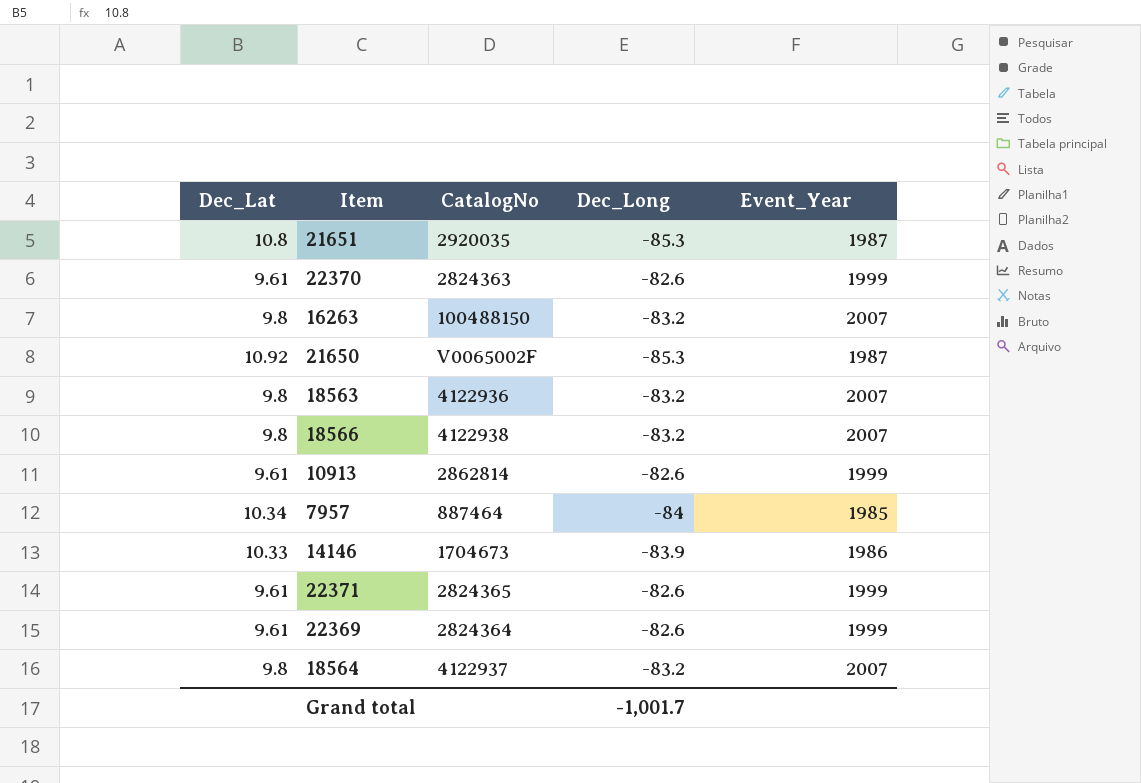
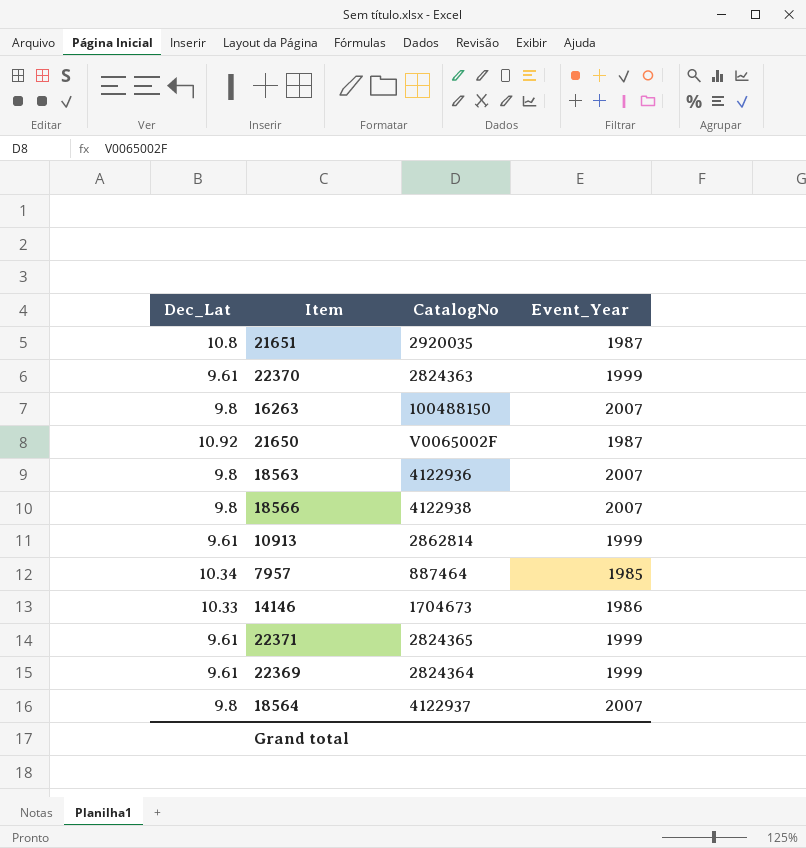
column Dec_Long | position: 4 -> none

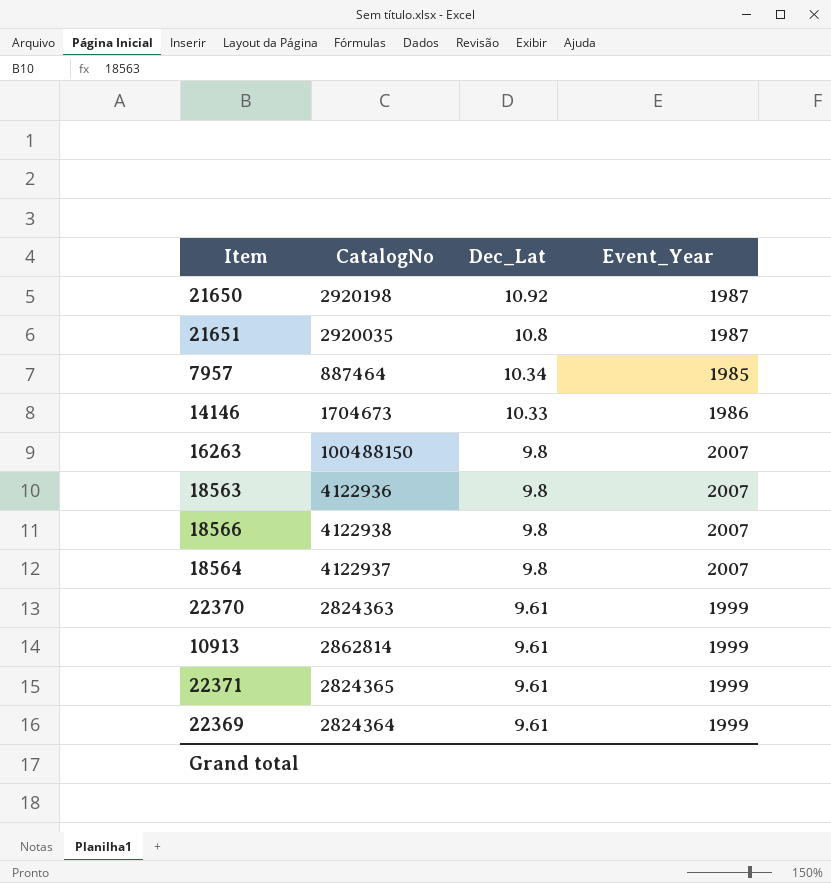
row order: none -> Dec_Lat descending
column Dec_Lat | position: 1 -> 3
21650 | CatalogNo: V0065002F -> 2920198

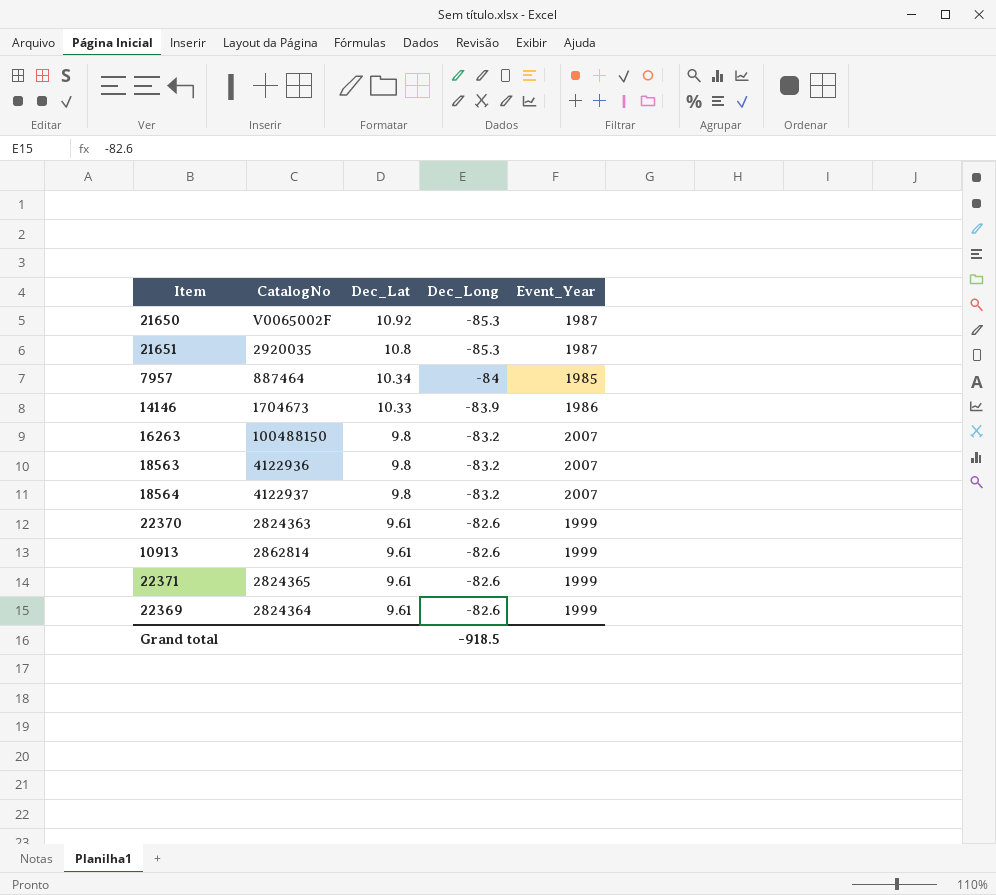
column Dec_Long | position: none -> 4
row 18566: 4122938 | 9.8 | 2007 -> none
21650 | CatalogNo: 2920198 -> V0065002F

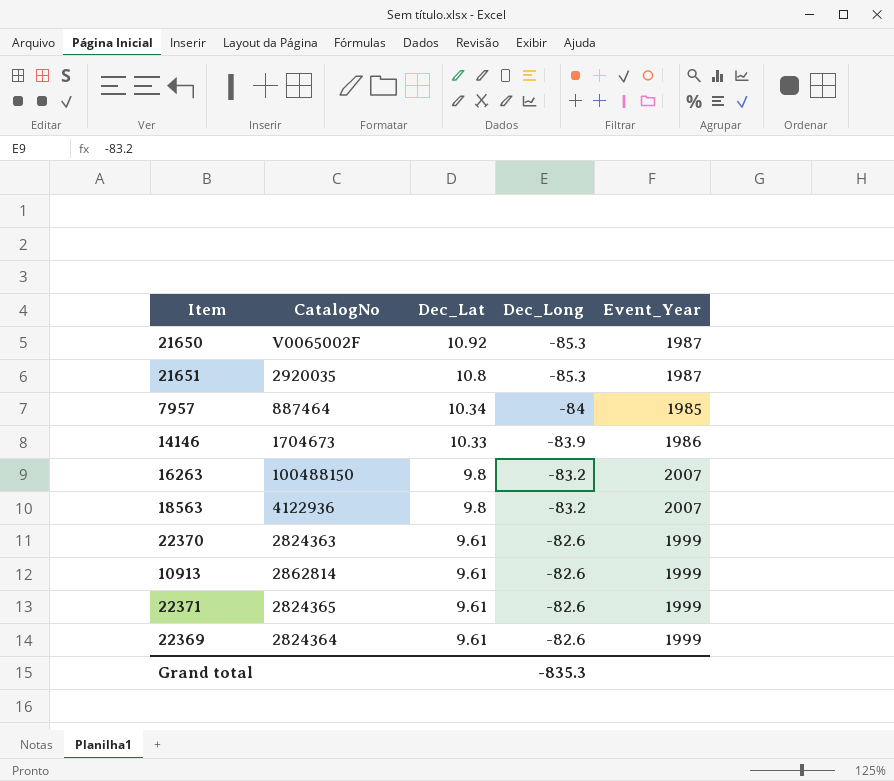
row 18564: 4122937 | 9.8 | -83.2 | 2007 -> none
Grand total | Dec_Long: -918.5 -> -835.3

